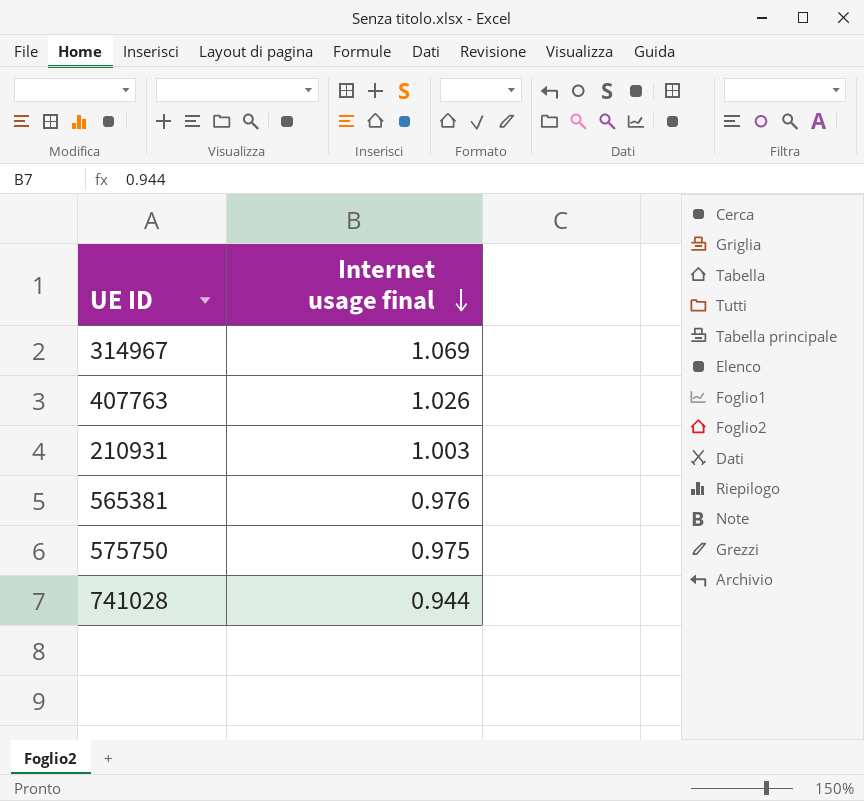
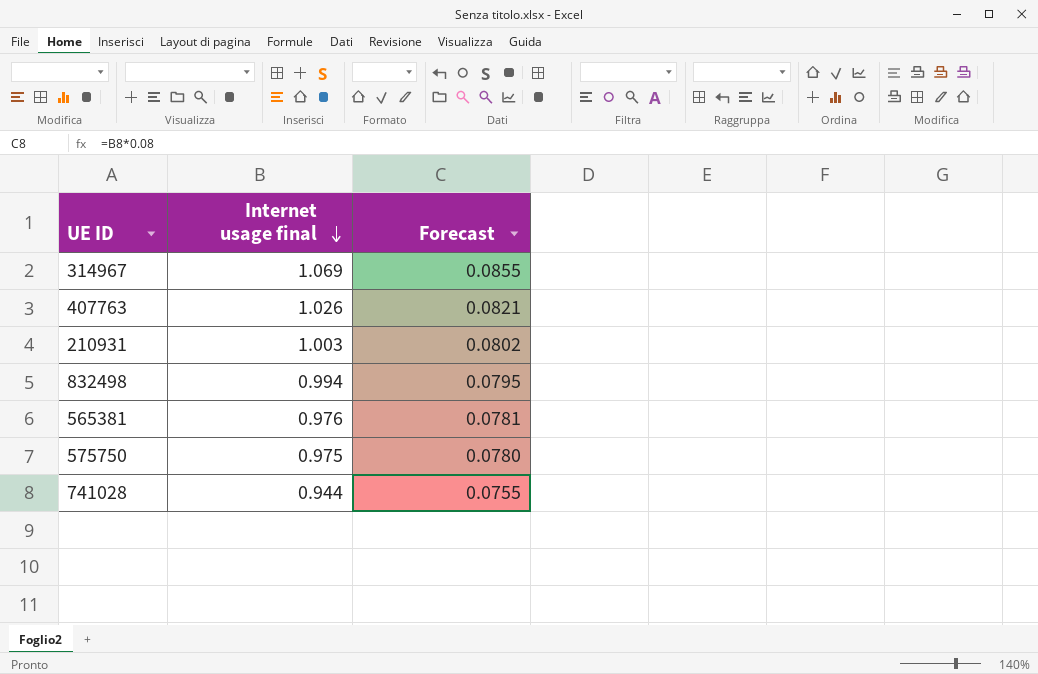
column Forecast | formula: none -> [Internet usage final] * 0.08
row 832498: none -> 0.994 | 0.0795

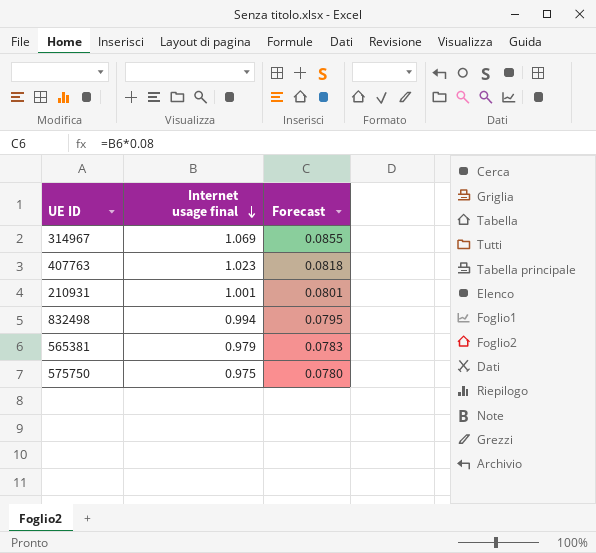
row 741028: 0.944 | 0.0755 -> none
407763 | Internet usage final: 1.026 -> 1.023
407763 | Forecast: 0.0821 -> 0.0818
210931 | Internet usage final: 1.003 -> 1.001
210931 | Forecast: 0.0802 -> 0.0801
565381 | Internet usage final: 0.976 -> 0.979
565381 | Forecast: 0.0781 -> 0.0783

